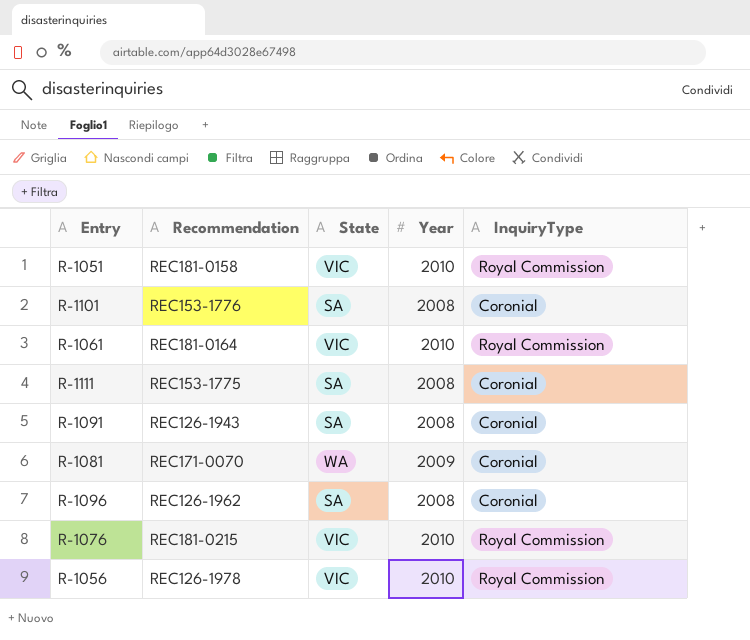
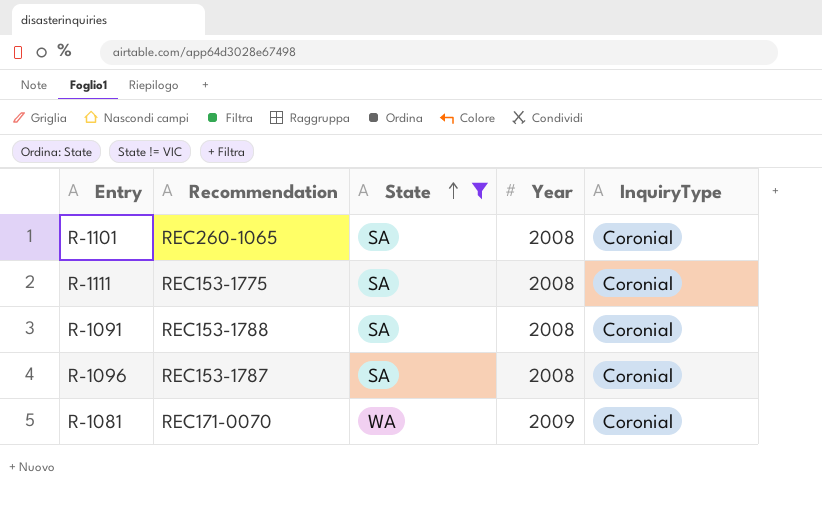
filter: none -> State != VIC
row order: none -> State ascending
R-1101 | Recommendation: REC153-1776 -> REC260-1065
R-1091 | Recommendation: REC126-1943 -> REC153-1788
R-1096 | Recommendation: REC126-1962 -> REC153-1787

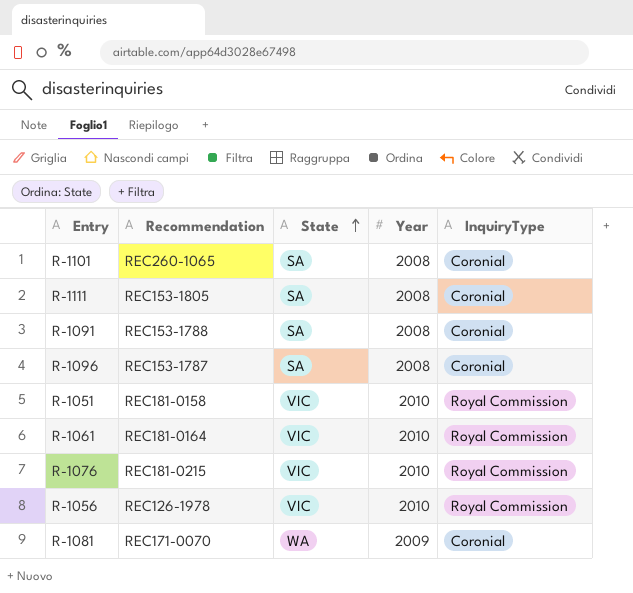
filter: State != VIC -> none
R-1111 | Recommendation: REC153-1775 -> REC153-1805

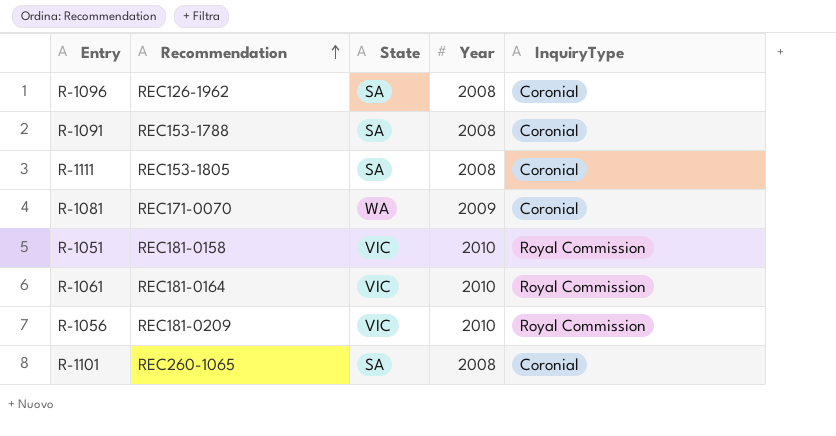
row order: State ascending -> Recommendation ascending
row R-1076: REC181-0215 | VIC | 2010 | Royal Commission -> none
R-1096 | Recommendation: REC153-1787 -> REC126-1962
R-1056 | Recommendation: REC126-1978 -> REC181-0209

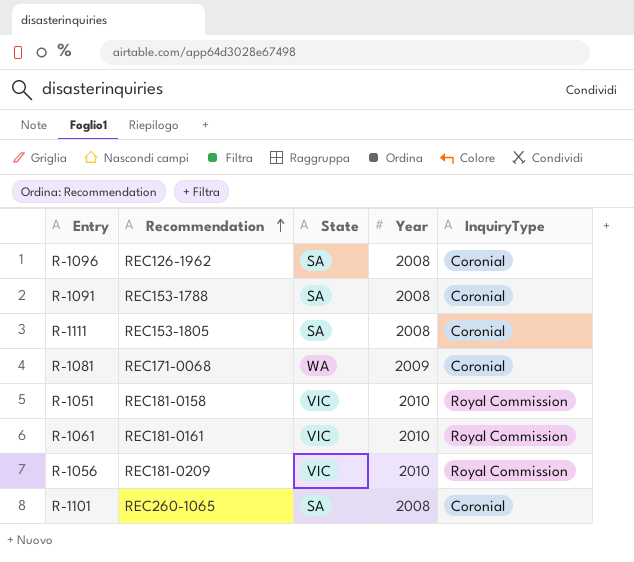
R-1081 | Recommendation: REC171-0070 -> REC171-0068
R-1061 | Recommendation: REC181-0164 -> REC181-0161

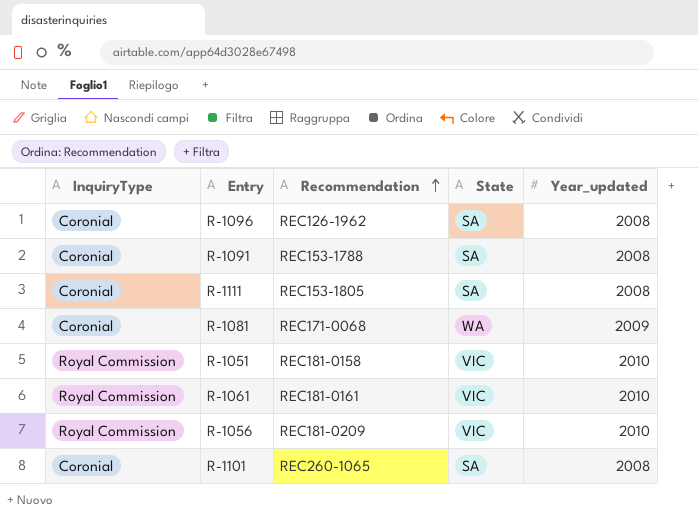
column InquiryType | position: 5 -> 1
column name: Year -> Year_updated

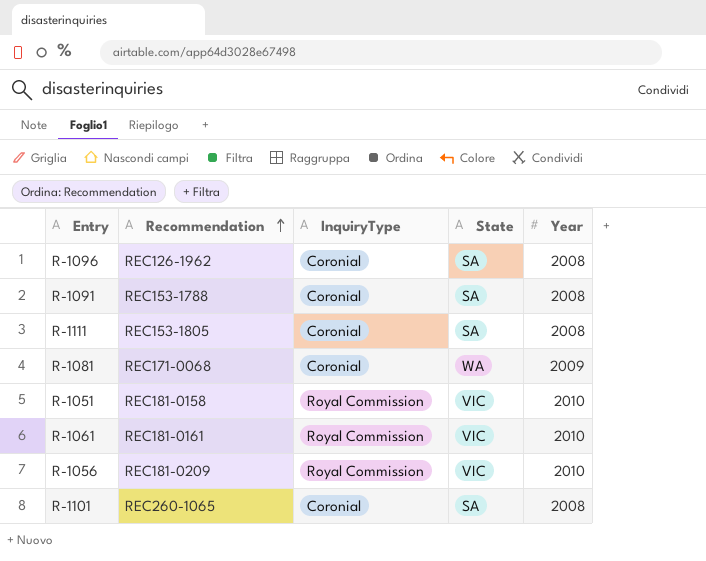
column InquiryType | position: 1 -> 3
column name: Year_updated -> Year

